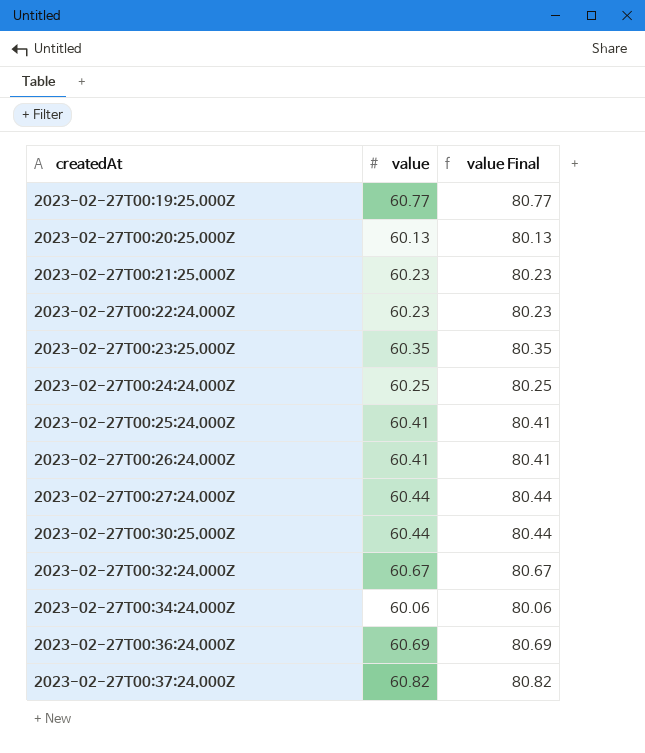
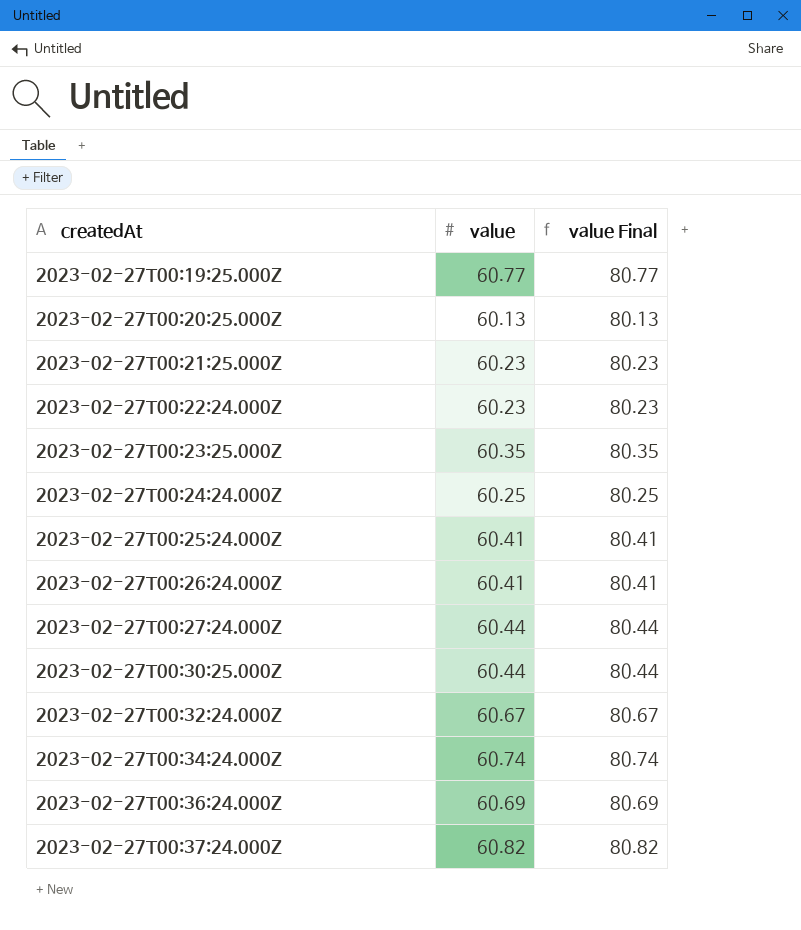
2023-02-27T00:34:24.000Z | value: 60.06 -> 60.74
2023-02-27T00:34:24.000Z | value Final: 80.06 -> 80.74

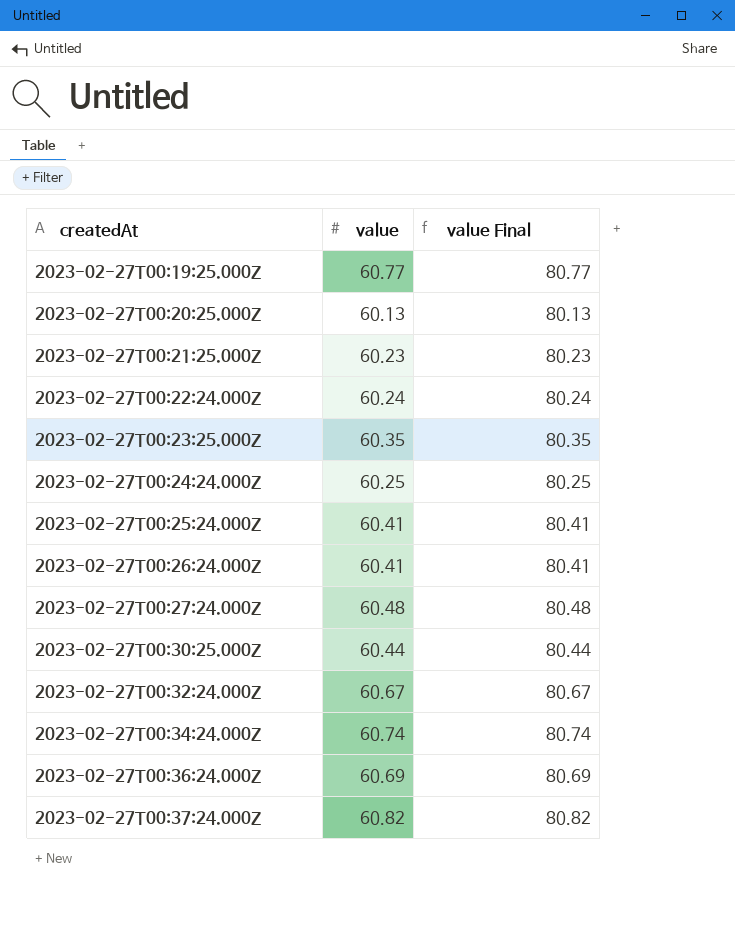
2023-02-27T00:22:24.000Z | value: 60.23 -> 60.24
2023-02-27T00:22:24.000Z | value Final: 80.23 -> 80.24
2023-02-27T00:27:24.000Z | value: 60.44 -> 60.48
2023-02-27T00:27:24.000Z | value Final: 80.44 -> 80.48

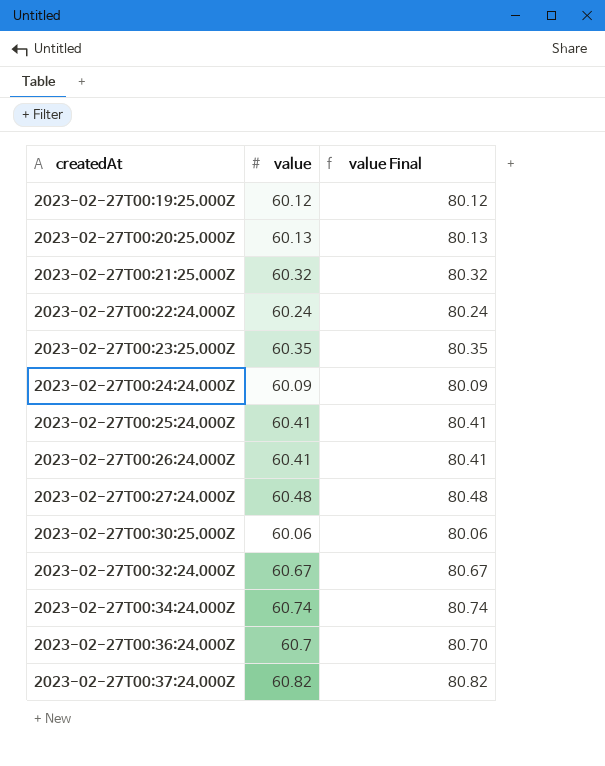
2023-02-27T00:19:25.000Z | value: 60.77 -> 60.12
2023-02-27T00:19:25.000Z | value Final: 80.77 -> 80.12
2023-02-27T00:21:25.000Z | value: 60.23 -> 60.32
2023-02-27T00:21:25.000Z | value Final: 80.23 -> 80.32
2023-02-27T00:24:24.000Z | value: 60.25 -> 60.09
2023-02-27T00:24:24.000Z | value Final: 80.25 -> 80.09
2023-02-27T00:30:25.000Z | value: 60.44 -> 60.06
2023-02-27T00:30:25.000Z | value Final: 80.44 -> 80.06
2023-02-27T00:36:24.000Z | value: 60.69 -> 60.7
2023-02-27T00:36:24.000Z | value Final: 80.69 -> 80.70

